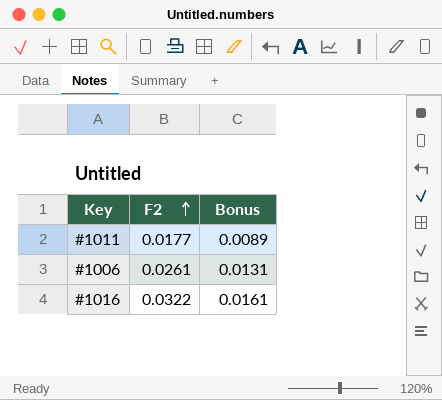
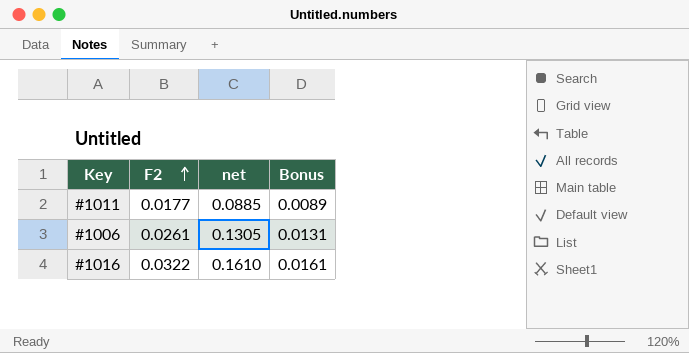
column net | formula: none -> [F2] * 5

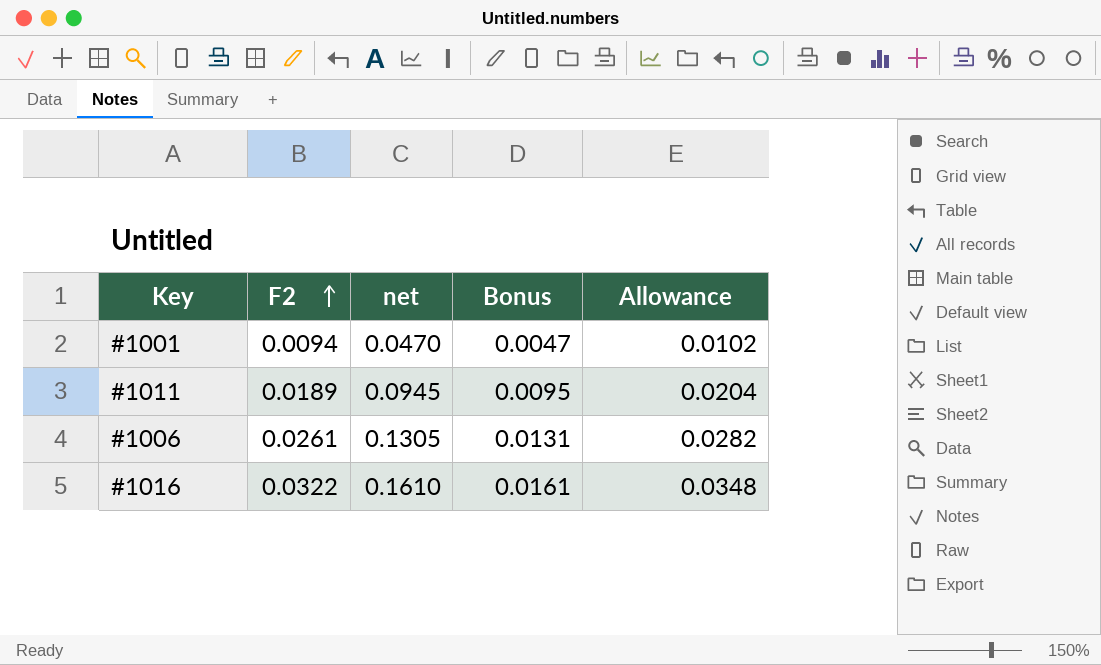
column Allowance | formula: none -> [F2] * 1.08
row #1001: none -> 0.0094 | 0.0470 | 0.0047 | 0.0102
#1011 | F2: 0.0177 -> 0.0189
#1011 | net: 0.0885 -> 0.0945
#1011 | Bonus: 0.0089 -> 0.0095

